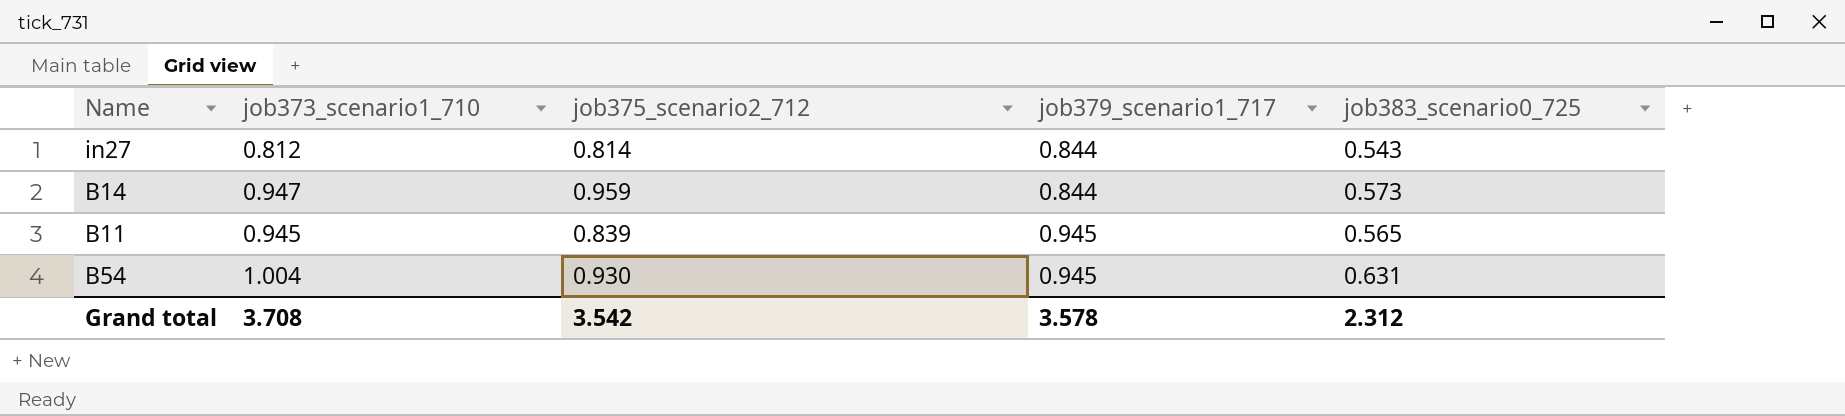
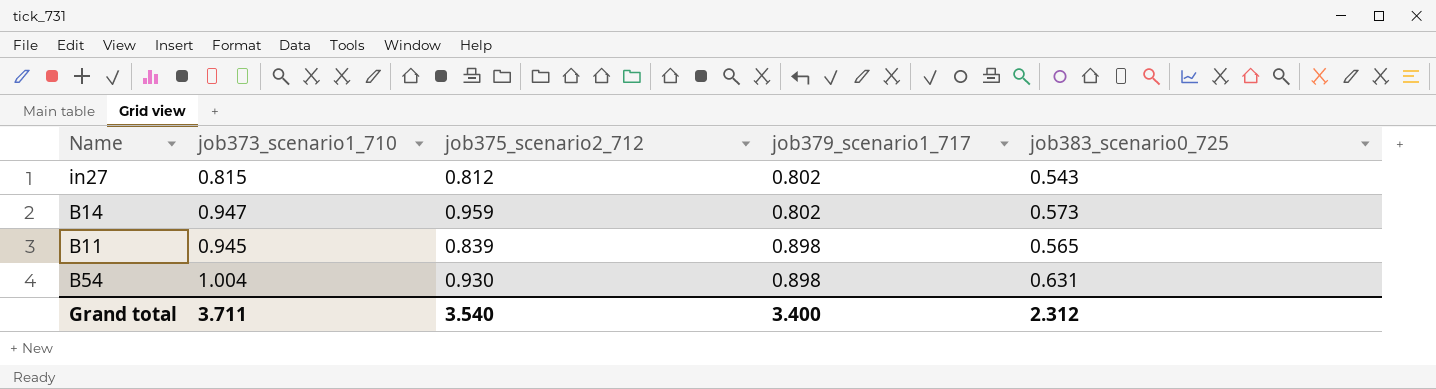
in27 | job373_scenario1_710: 0.812 -> 0.815
in27 | job375_scenario2_712: 0.814 -> 0.812
in27 | job379_scenario1_717: 0.844 -> 0.802
B14 | job379_scenario1_717: 0.844 -> 0.802
B11 | job379_scenario1_717: 0.945 -> 0.898
B54 | job379_scenario1_717: 0.945 -> 0.898
Grand total | job373_scenario1_710: 3.708 -> 3.711
Grand total | job375_scenario2_712: 3.542 -> 3.540
Grand total | job379_scenario1_717: 3.578 -> 3.400

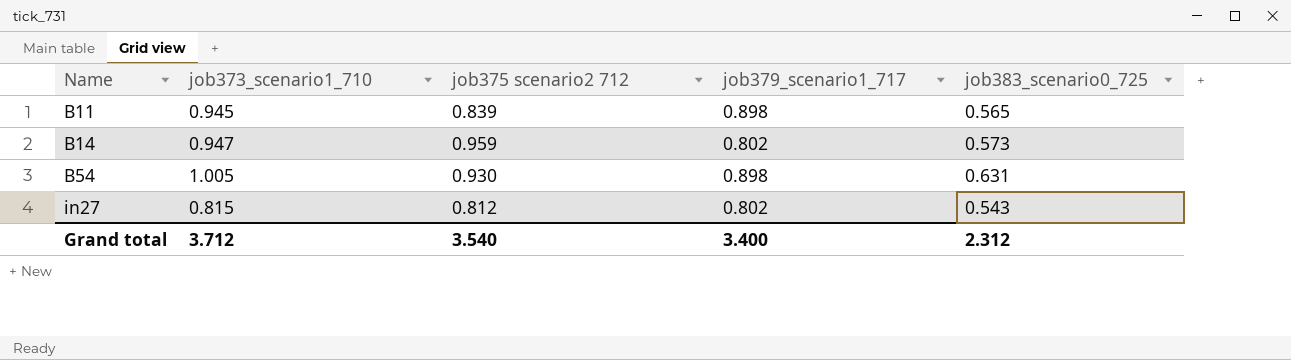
row order: job379_scenario1_717 ascending -> Name ascending
column name: job375_scenario2_712 -> job375 scenario2 712
B54 | job373_scenario1_710: 1.004 -> 1.005
Grand total | job373_scenario1_710: 3.711 -> 3.712

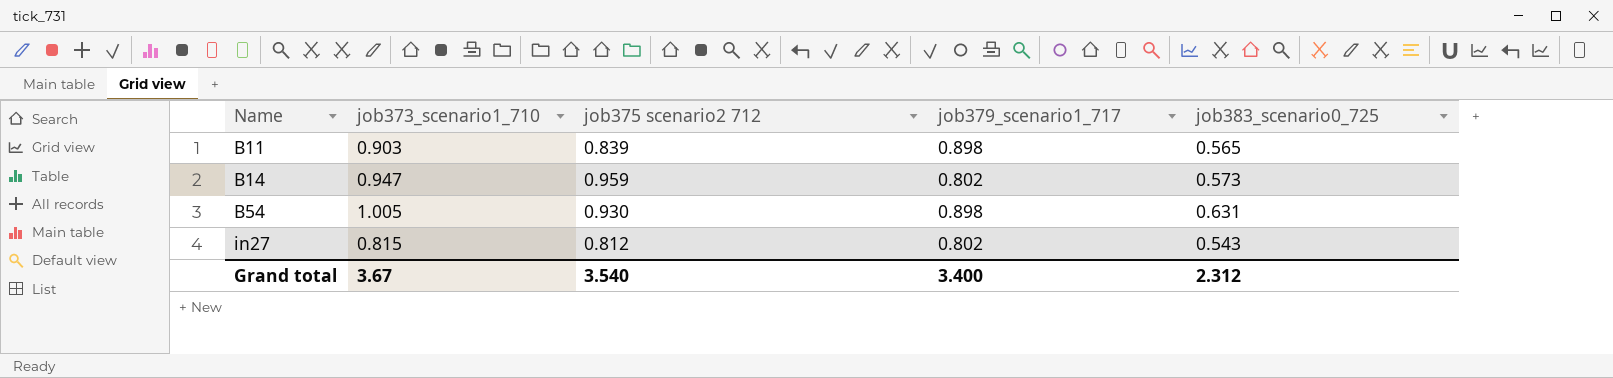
B11 | job373_scenario1_710: 0.945 -> 0.903
Grand total | job373_scenario1_710: 3.712 -> 3.67

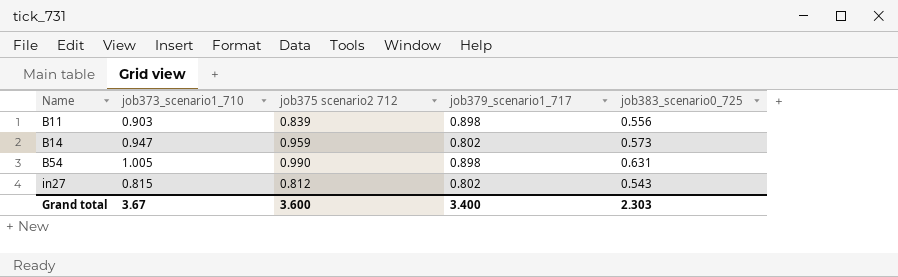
B11 | job383_scenario0_725: 0.565 -> 0.556
B54 | job375 scenario2 712: 0.930 -> 0.990
Grand total | job375 scenario2 712: 3.540 -> 3.600
Grand total | job383_scenario0_725: 2.312 -> 2.303

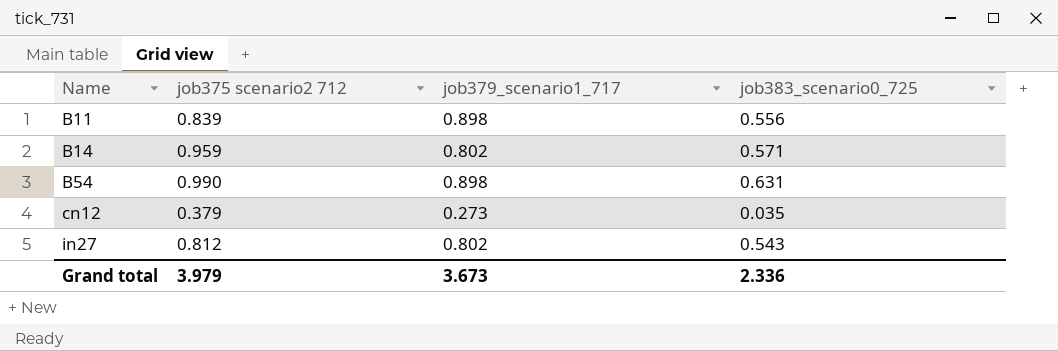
column job373_scenario1_710 | position: 2 -> none
B14 | job383_scenario0_725: 0.573 -> 0.571
row cn12: none -> 0.379 | 0.273 | 0.035
Grand total | job375 scenario2 712: 3.600 -> 3.979
Grand total | job379_scenario1_717: 3.400 -> 3.673
Grand total | job383_scenario0_725: 2.303 -> 2.336

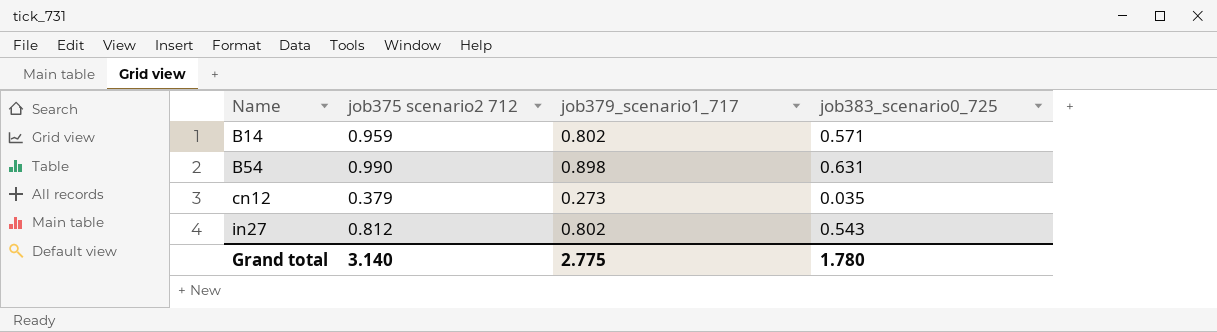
row B11: 0.839 | 0.898 | 0.556 -> none
Grand total | job375 scenario2 712: 3.979 -> 3.140
Grand total | job379_scenario1_717: 3.673 -> 2.775
Grand total | job383_scenario0_725: 2.336 -> 1.780

